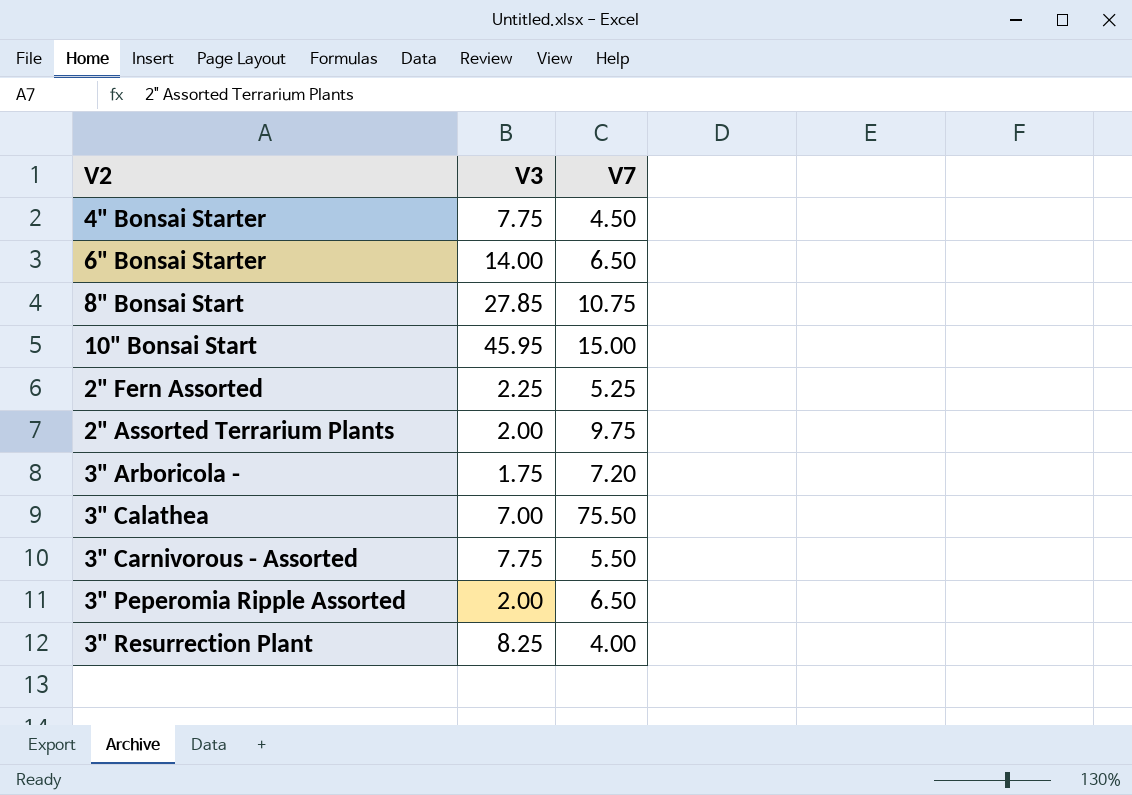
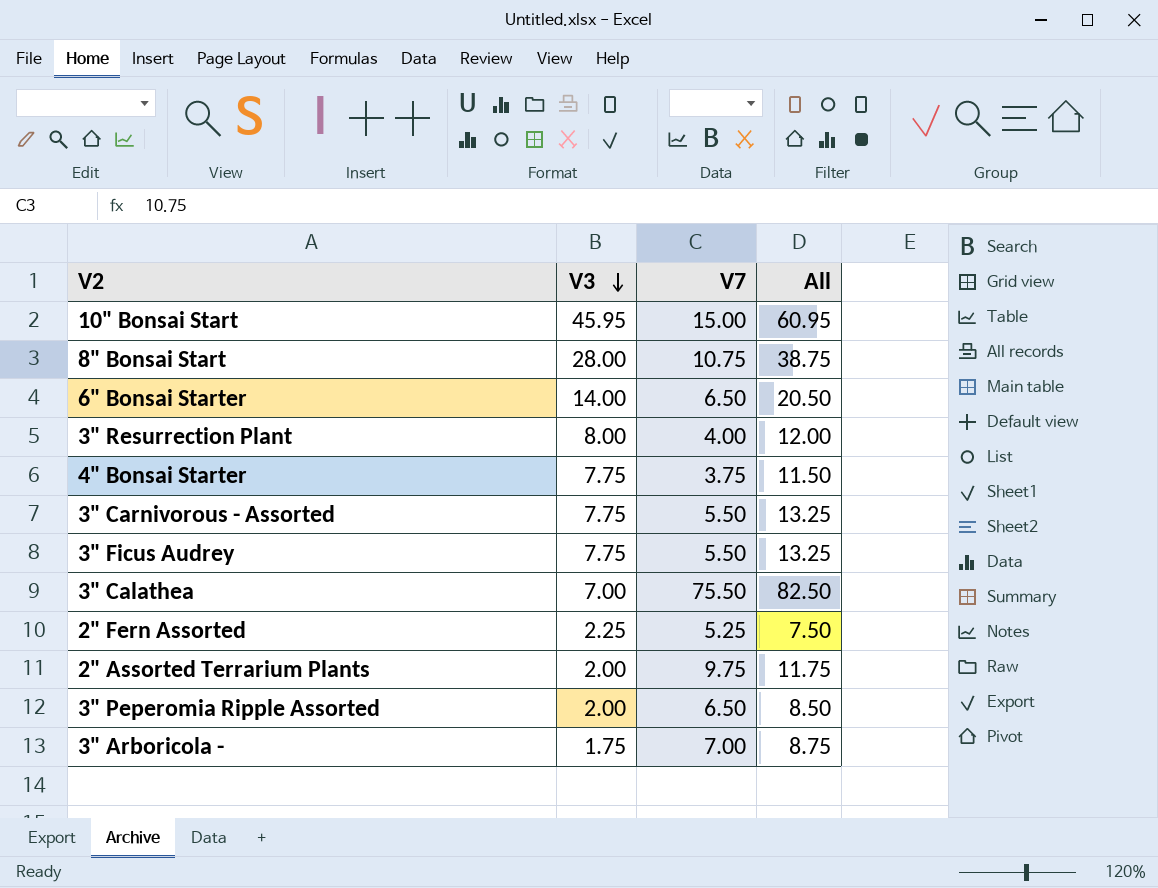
row order: none -> V3 descending
column All | formula: none -> [V3] + [V7]
8" Bonsai Start | V3: 27.85 -> 28.00
3" Resurrection Plant | V3: 8.25 -> 8.00
4" Bonsai Starter | V7: 4.50 -> 3.75
row 3" Ficus Audrey: none -> 7.75 | 5.50 | 13.25
3" Arboricola - | V7: 7.20 -> 7.00

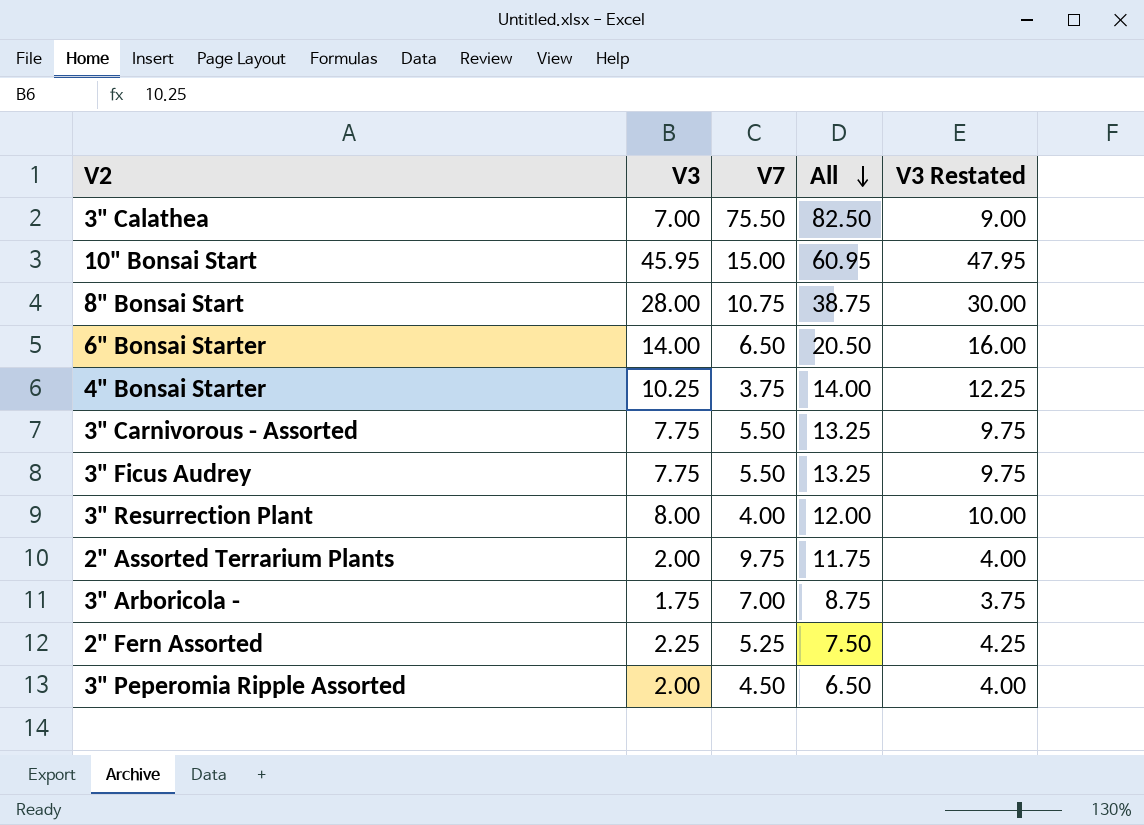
row order: V3 descending -> All descending
column V3 Restated | formula: none -> [V3] + 2
4" Bonsai Starter | V3: 7.75 -> 10.25
4" Bonsai Starter | All: 11.50 -> 14.00
3" Peperomia Ripple Assorted | V7: 6.50 -> 4.50
3" Peperomia Ripple Assorted | All: 8.50 -> 6.50

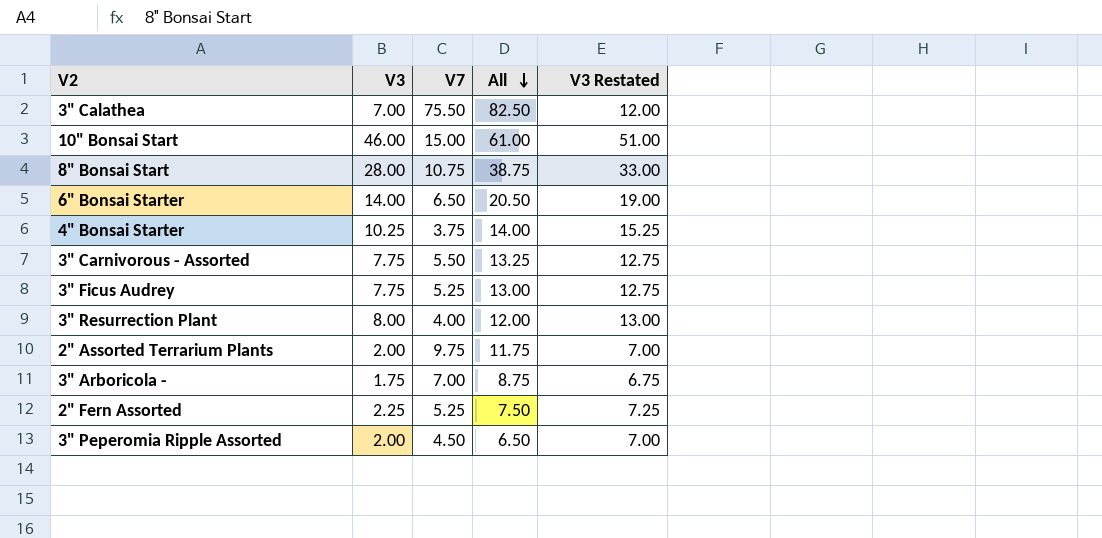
column V3 Restated | formula: [V3] + 2 -> [V3] + 5
10" Bonsai Start | V3: 45.95 -> 46.00
10" Bonsai Start | All: 60.95 -> 61.00
3" Ficus Audrey | V7: 5.50 -> 5.25
3" Ficus Audrey | All: 13.25 -> 13.00

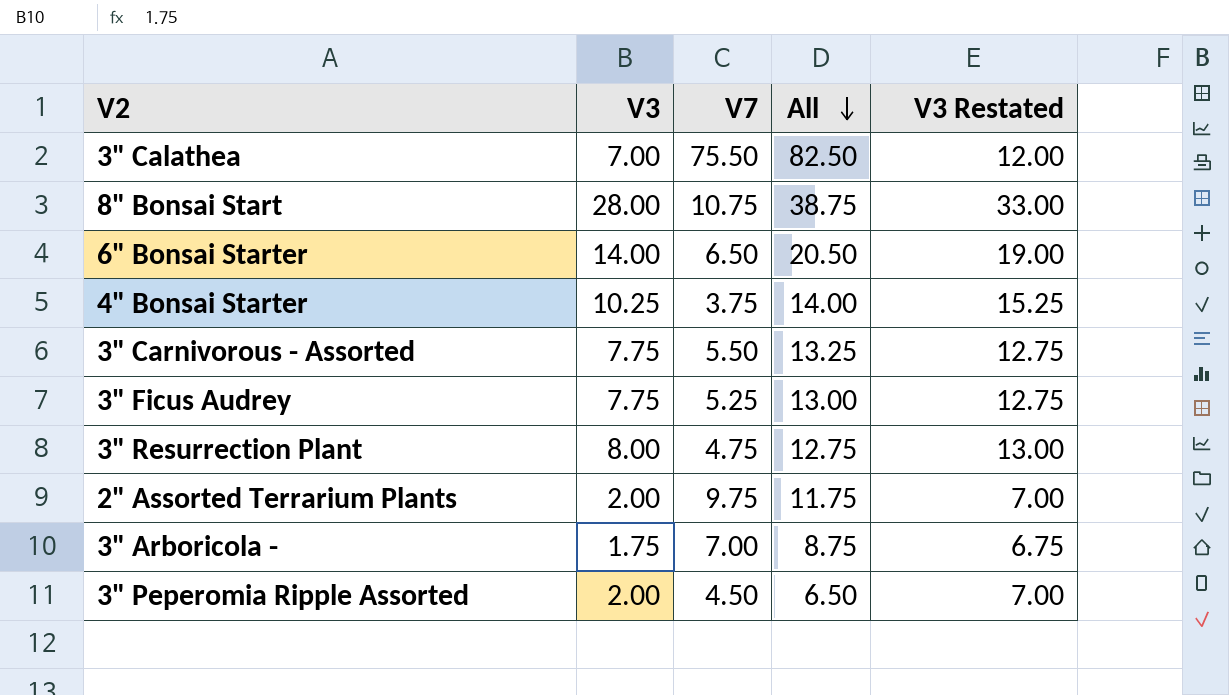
row 10" Bonsai Start: 46.00 | 15.00 | 61.00 | 51.00 -> none
row 2" Fern Assorted: 2.25 | 5.25 | 7.50 | 7.25 -> none
3" Resurrection Plant | V7: 4.00 -> 4.75
3" Resurrection Plant | All: 12.00 -> 12.75

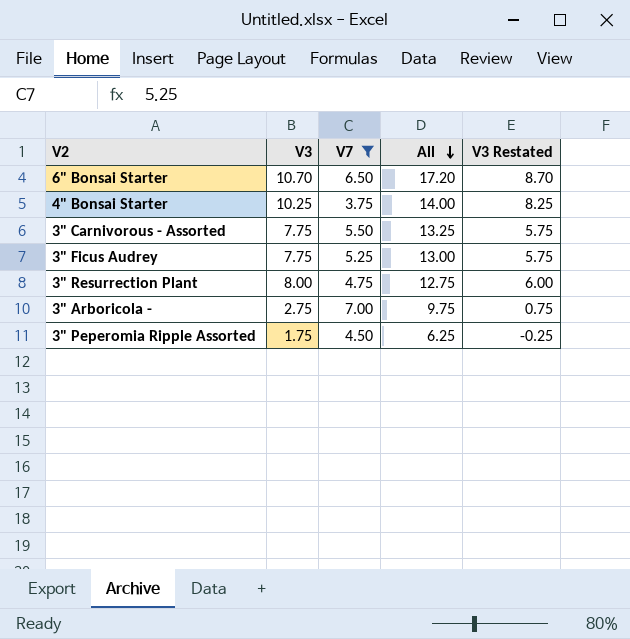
filter: none -> V7 <= 7.00
column V3 Restated | formula: [V3] + 5 -> [V3] - 2
6" Bonsai Starter | V3: 14.00 -> 10.70
6" Bonsai Starter | All: 20.50 -> 17.20
3" Arboricola - | V3: 1.75 -> 2.75
3" Arboricola - | All: 8.75 -> 9.75
3" Peperomia Ripple Assorted | V3: 2.00 -> 1.75
3" Peperomia Ripple Assorted | All: 6.50 -> 6.25

